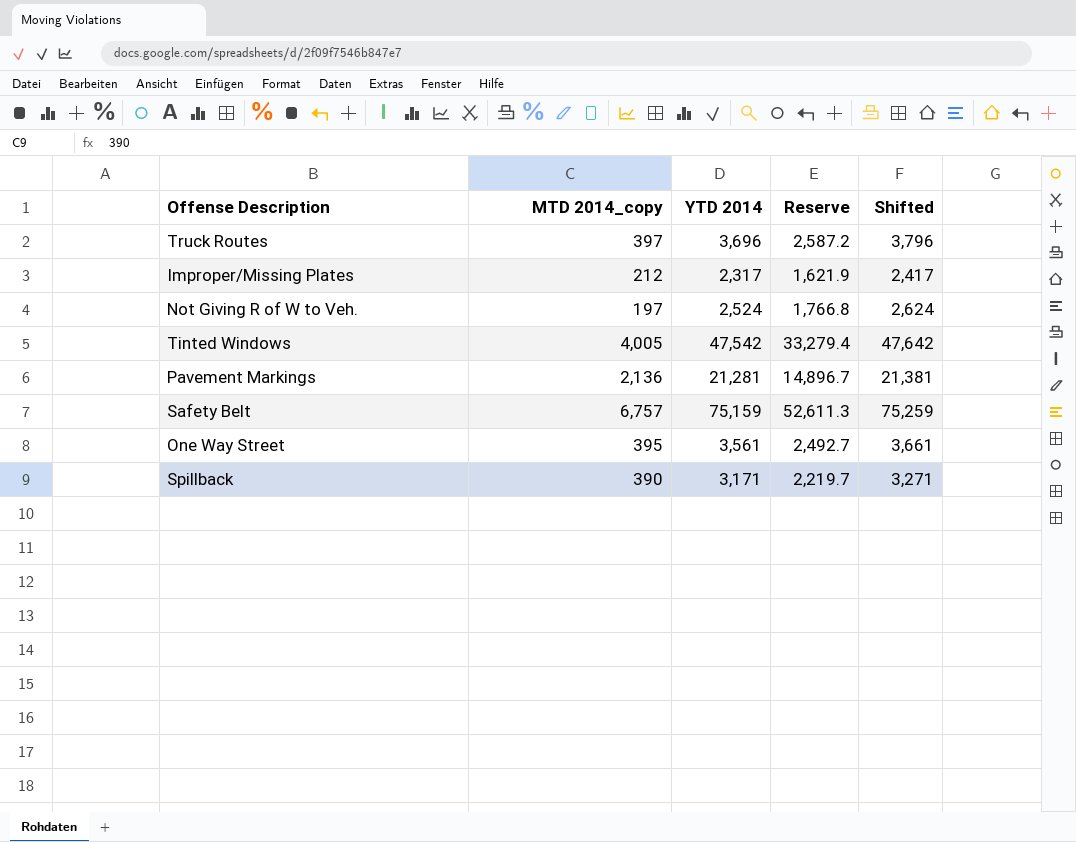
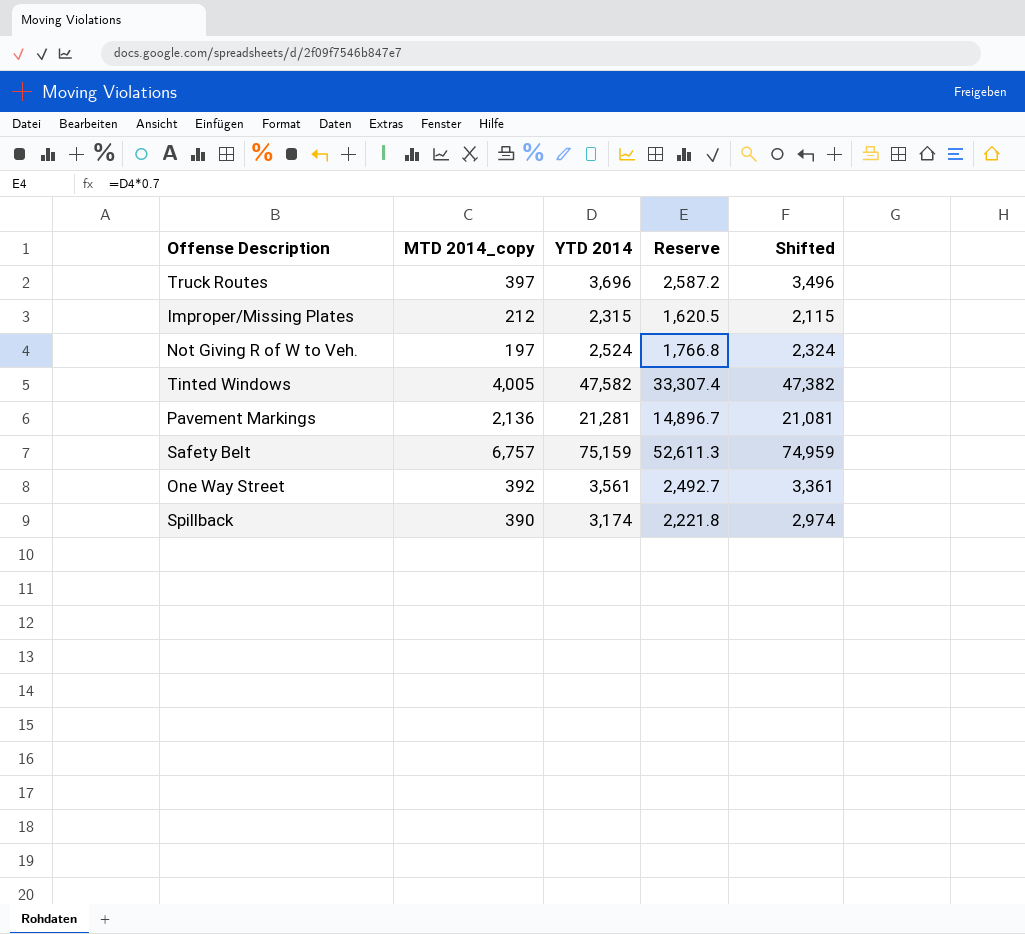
column Shifted | formula: [YTD 2014] + 100 -> [YTD 2014] - 200
Improper/Missing Plates | YTD 2014: 2,317 -> 2,315
Improper/Missing Plates | Reserve: 1,621.9 -> 1,620.5
Tinted Windows | YTD 2014: 47,542 -> 47,582
Tinted Windows | Reserve: 33,279.4 -> 33,307.4
One Way Street | MTD 2014_copy: 395 -> 392
Spillback | YTD 2014: 3,171 -> 3,174
Spillback | Reserve: 2,219.7 -> 2,221.8

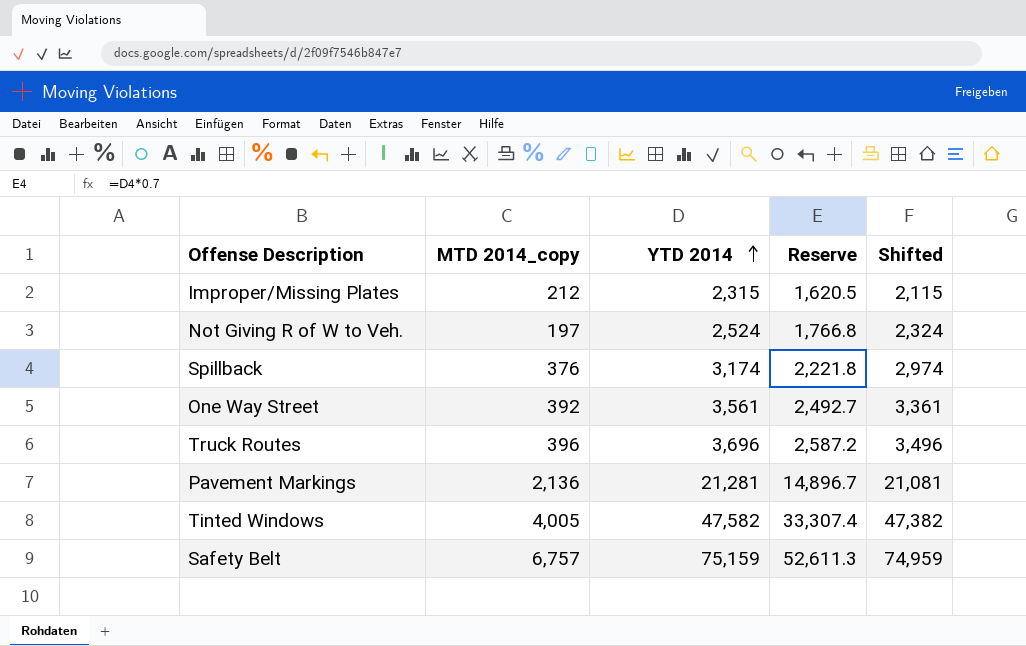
row order: none -> YTD 2014 ascending
Spillback | MTD 2014_copy: 390 -> 376
Truck Routes | MTD 2014_copy: 397 -> 396

